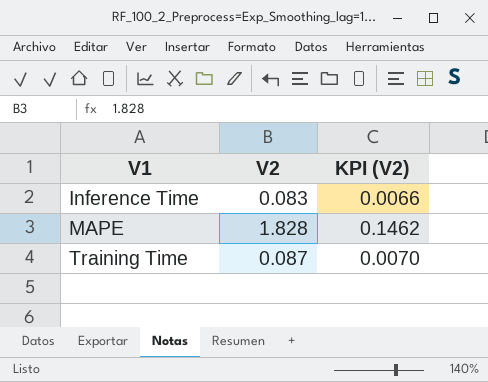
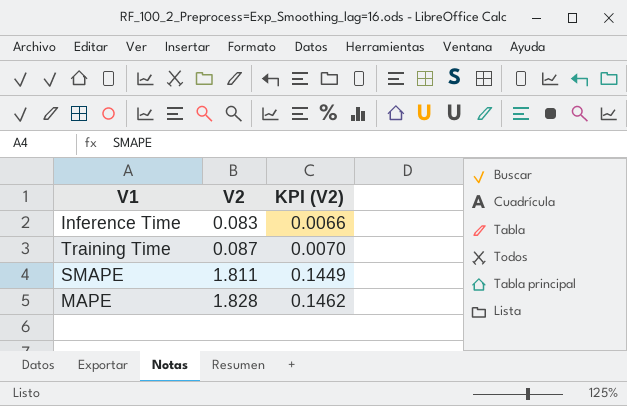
row order: V1 ascending -> V2 ascending
row SMAPE: none -> 1.811 | 0.1449

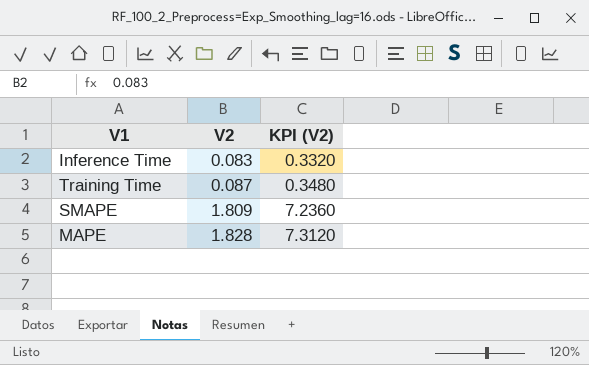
column KPI (V2) | formula: [V2] * 0.08 -> [V2] * 4
SMAPE | V2: 1.811 -> 1.809

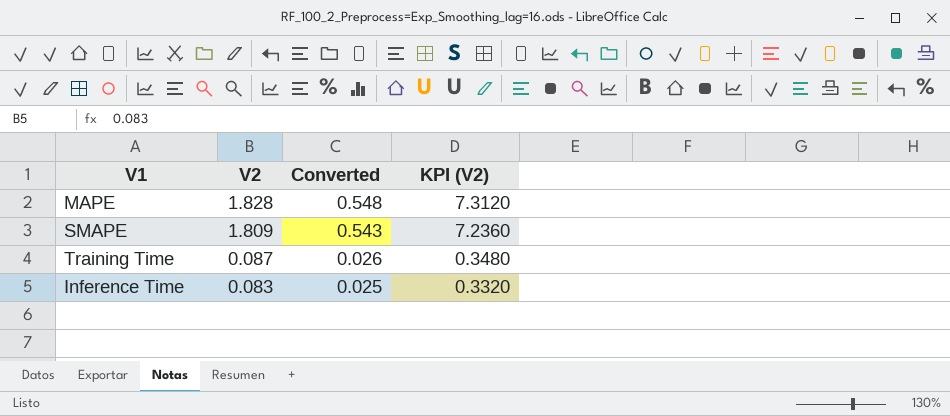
row order: V2 ascending -> V2 descending
column Converted | formula: none -> [V2] * 0.3

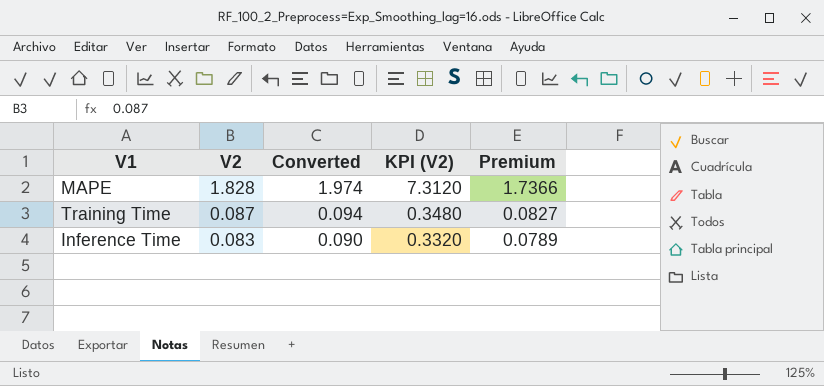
column Converted | formula: [V2] * 0.3 -> [V2] * 1.08
column Premium | formula: none -> [V2] * 0.95
row SMAPE: 1.809 | 0.543 | 7.2360 -> none

